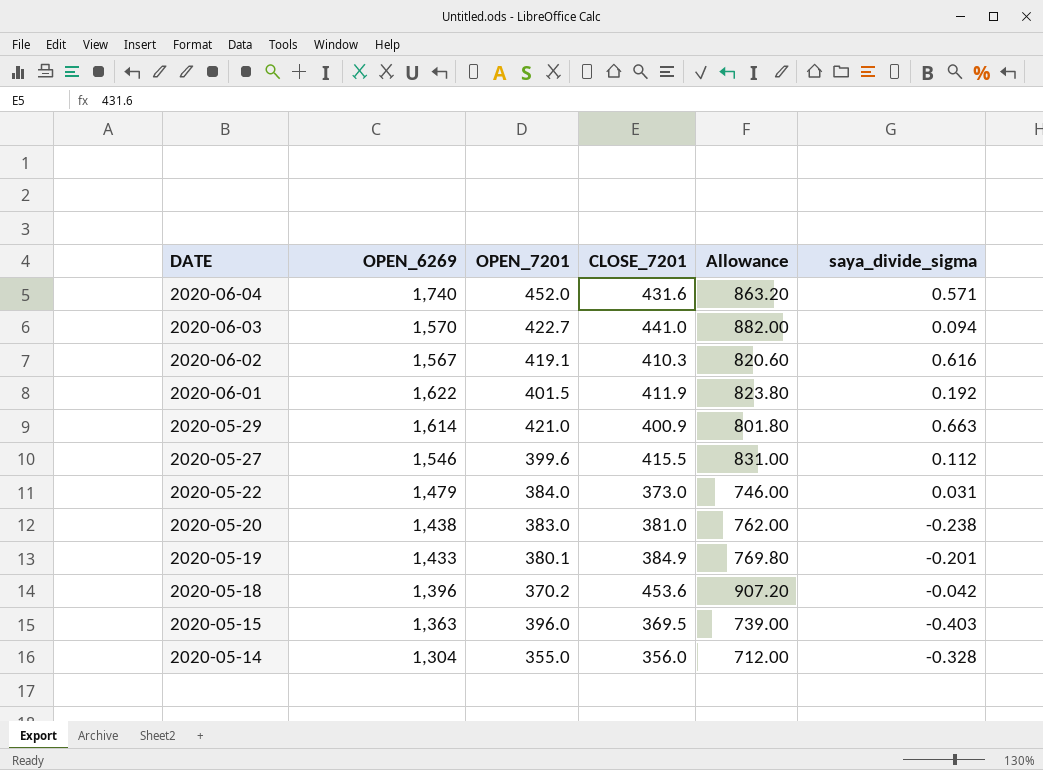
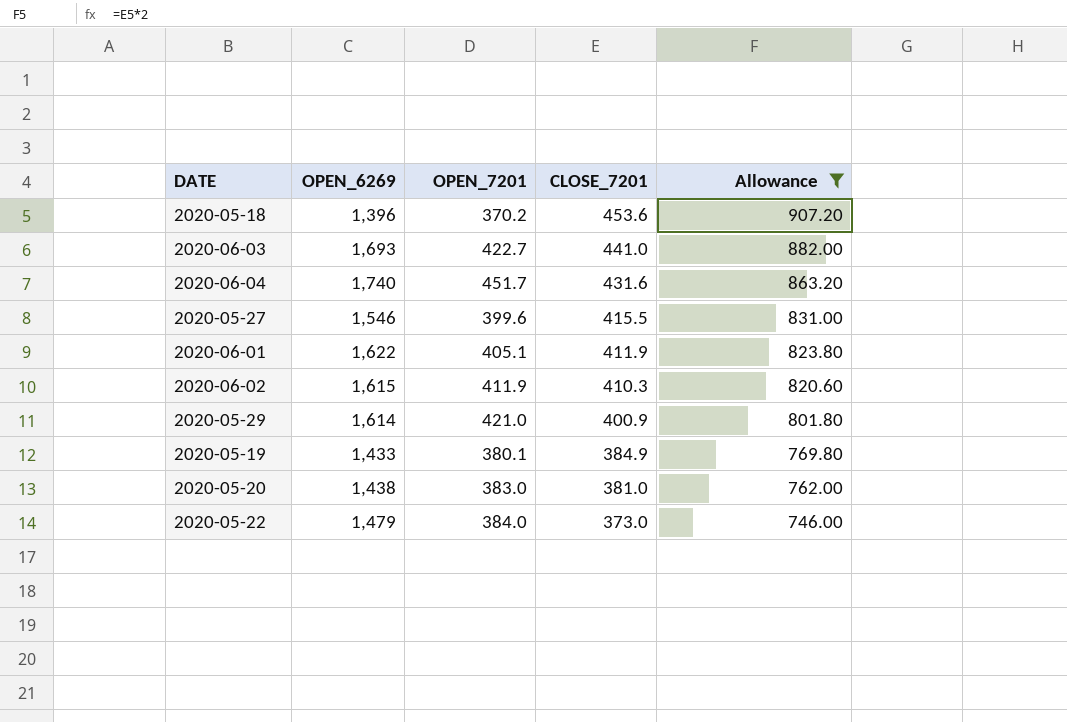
filter: none -> Allowance >= 746.00
row order: DATE descending -> CLOSE_7201 descending
column saya_divide_sigma | position: 6 -> none
2020-06-03 | OPEN_6269: 1,570 -> 1,693
2020-06-04 | OPEN_7201: 452.0 -> 451.7
2020-06-01 | OPEN_7201: 401.5 -> 405.1
2020-06-02 | OPEN_6269: 1,567 -> 1,615
2020-06-02 | OPEN_7201: 419.1 -> 411.9

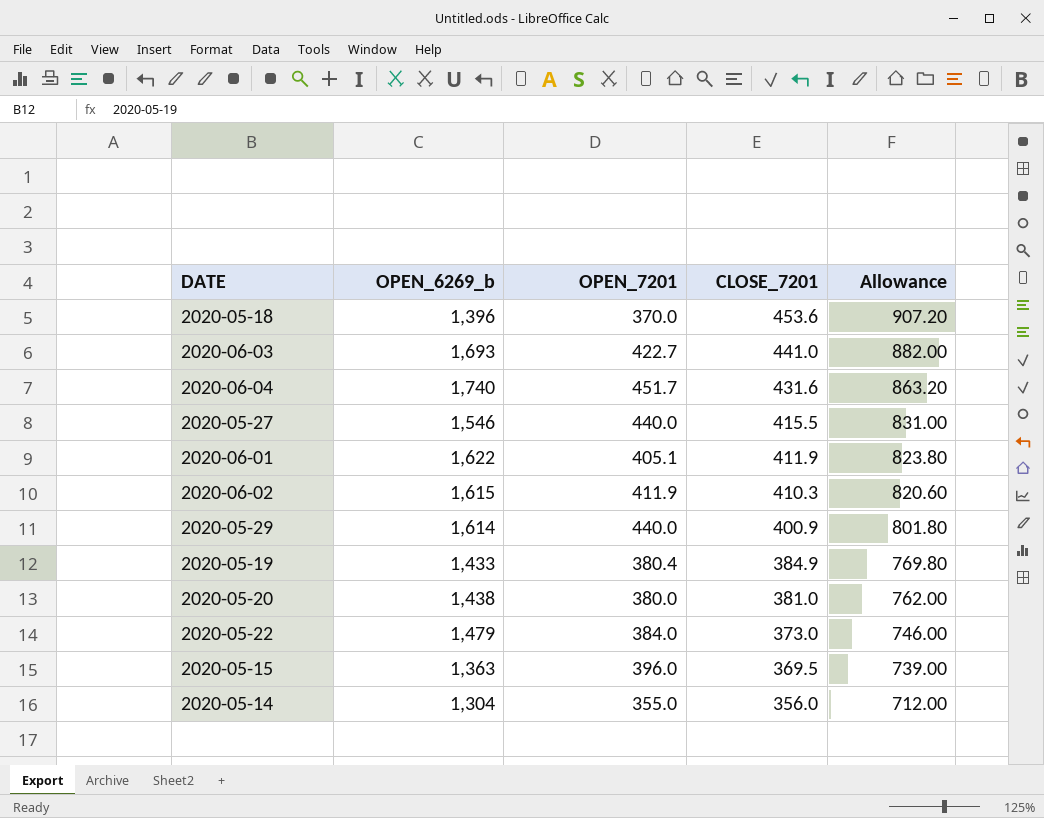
filter: Allowance >= 746.00 -> none
column name: OPEN_6269 -> OPEN_6269_b
2020-05-18 | OPEN_7201: 370.2 -> 370.0
2020-05-27 | OPEN_7201: 399.6 -> 440.0
2020-05-29 | OPEN_7201: 421.0 -> 440.0
2020-05-19 | OPEN_7201: 380.1 -> 380.4
2020-05-20 | OPEN_7201: 383.0 -> 380.0

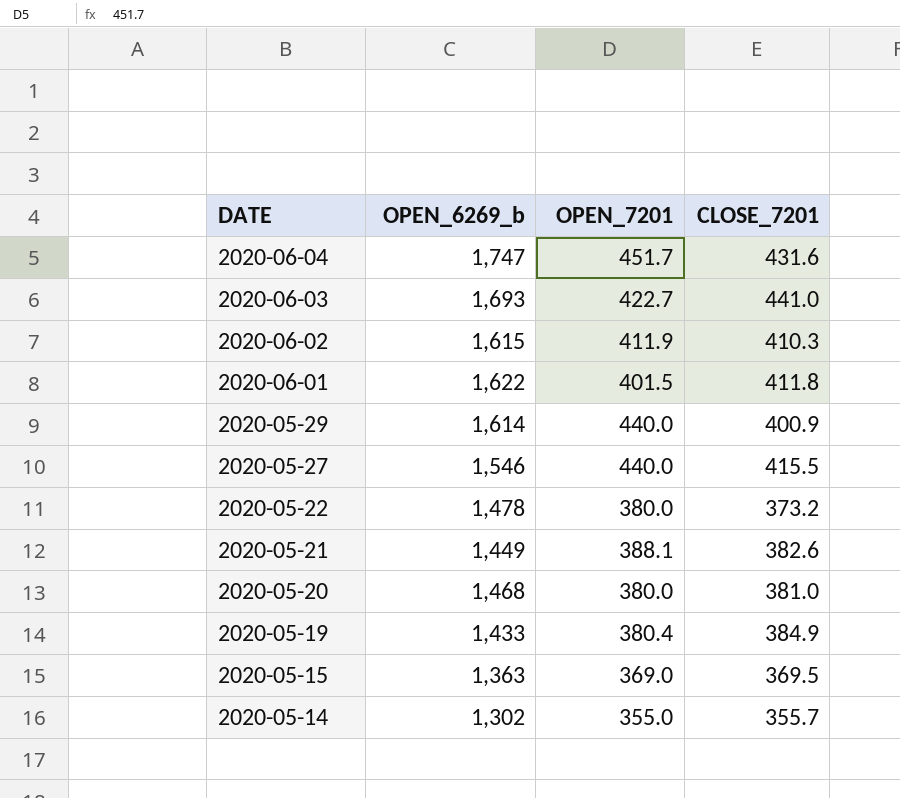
row order: CLOSE_7201 descending -> DATE descending
column Allowance | formula: [CLOSE_7201] * 2 -> none
row 2020-05-18: 1,396 | 370.0 | 453.6 | 907.20 -> none
2020-06-04 | OPEN_6269_b: 1,740 -> 1,747
2020-06-01 | OPEN_7201: 405.1 -> 401.5
2020-06-01 | CLOSE_7201: 411.9 -> 411.8
2020-05-22 | OPEN_6269_b: 1,479 -> 1,478
2020-05-22 | OPEN_7201: 384.0 -> 380.0
2020-05-22 | CLOSE_7201: 373.0 -> 373.2
row 2020-05-21: none -> 1,449 | 388.1 | 382.6
2020-05-20 | OPEN_6269_b: 1,438 -> 1,468
2020-05-15 | OPEN_7201: 396.0 -> 369.0
2020-05-14 | OPEN_6269_b: 1,304 -> 1,302
2020-05-14 | CLOSE_7201: 356.0 -> 355.7

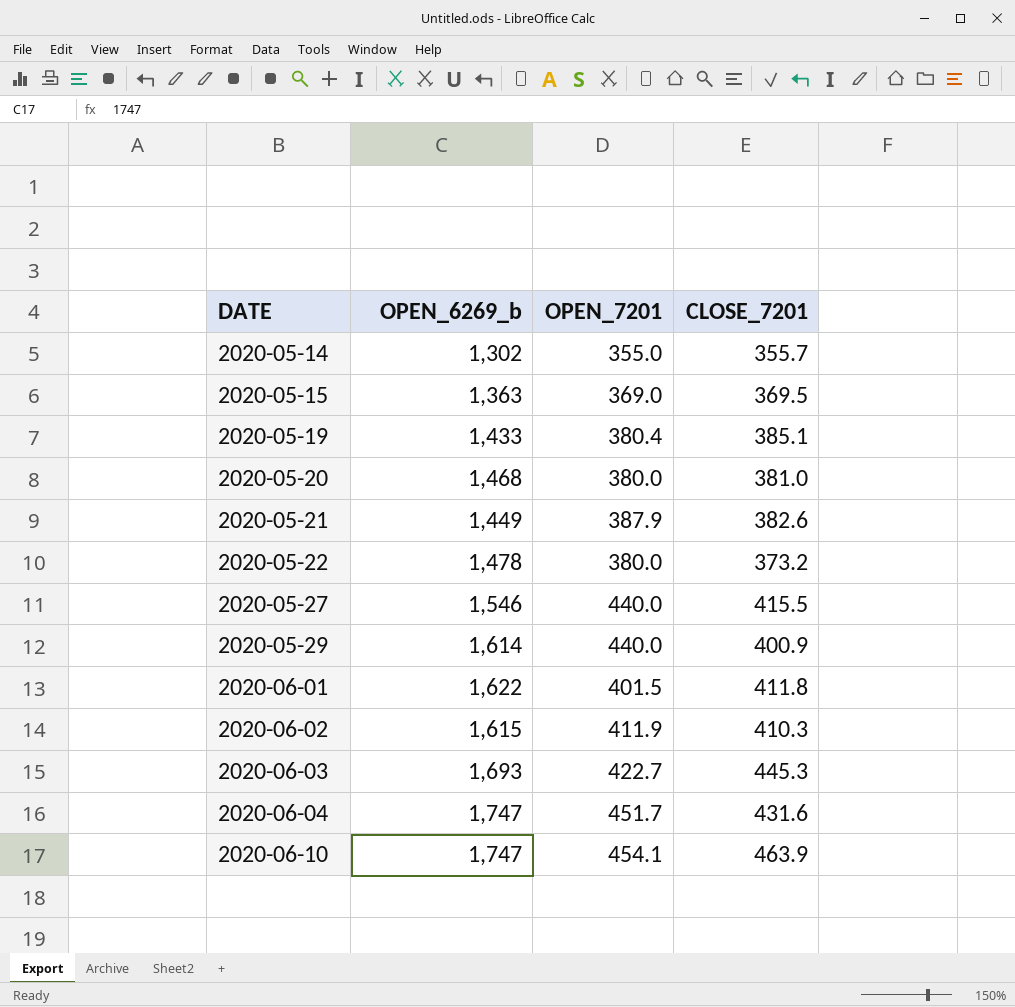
row order: DATE descending -> DATE ascending
2020-05-19 | CLOSE_7201: 384.9 -> 385.1
2020-05-21 | OPEN_7201: 388.1 -> 387.9
2020-06-03 | CLOSE_7201: 441.0 -> 445.3
row 2020-06-10: none -> 1,747 | 454.1 | 463.9

